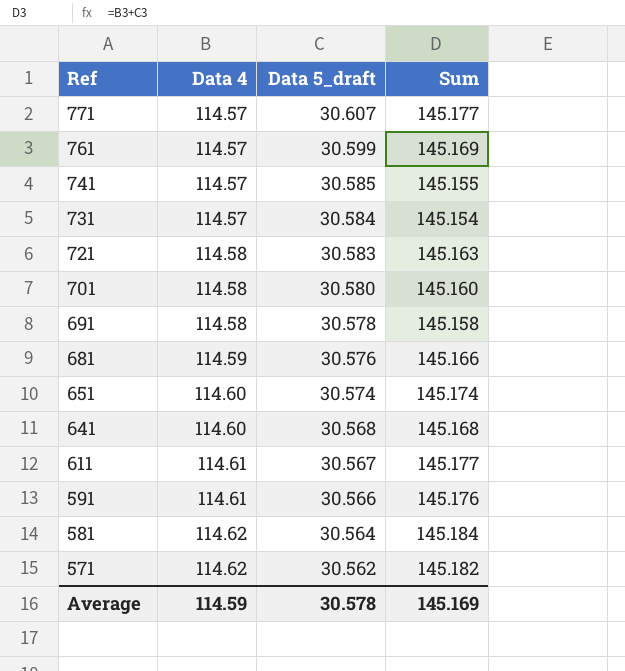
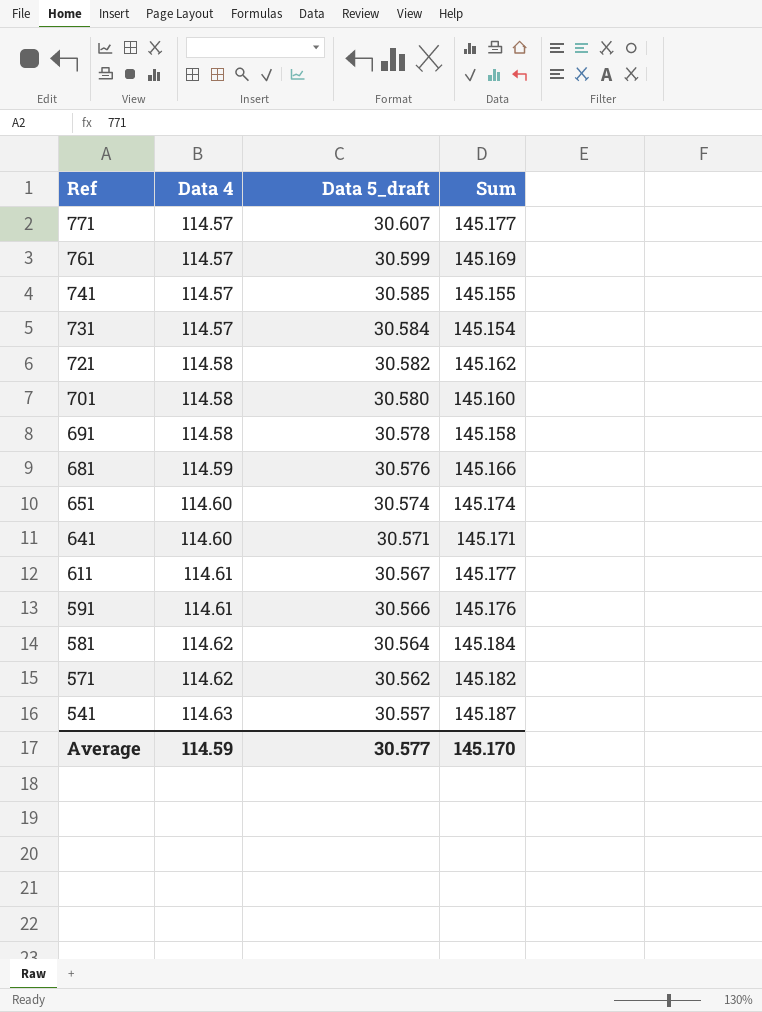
721 | Data 5_draft: 30.583 -> 30.582
721 | Sum: 145.163 -> 145.162
641 | Data 5_draft: 30.568 -> 30.571
641 | Sum: 145.168 -> 145.171
row 541: none -> 114.63 | 30.557 | 145.187
Average | Data 5_draft: 30.578 -> 30.577
Average | Sum: 145.169 -> 145.170

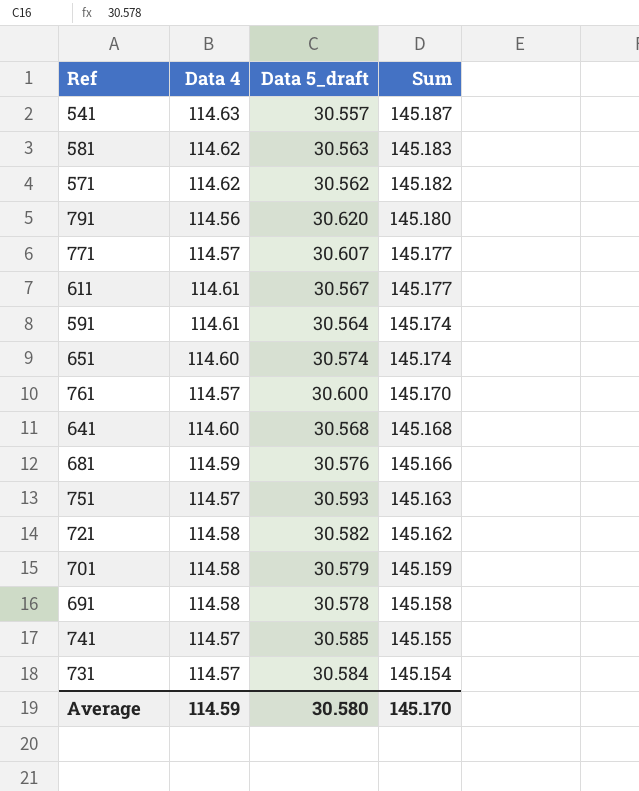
row order: Ref descending -> Sum descending
581 | Data 5_draft: 30.564 -> 30.563
581 | Sum: 145.184 -> 145.183
row 791: none -> 114.56 | 30.620 | 145.180
591 | Data 5_draft: 30.566 -> 30.564
591 | Sum: 145.176 -> 145.174
761 | Data 5_draft: 30.599 -> 30.600
761 | Sum: 145.169 -> 145.170
641 | Data 5_draft: 30.571 -> 30.568
641 | Sum: 145.171 -> 145.168
row 751: none -> 114.57 | 30.593 | 145.163
701 | Data 5_draft: 30.580 -> 30.579
701 | Sum: 145.160 -> 145.159
Average | Data 5_draft: 30.577 -> 30.580

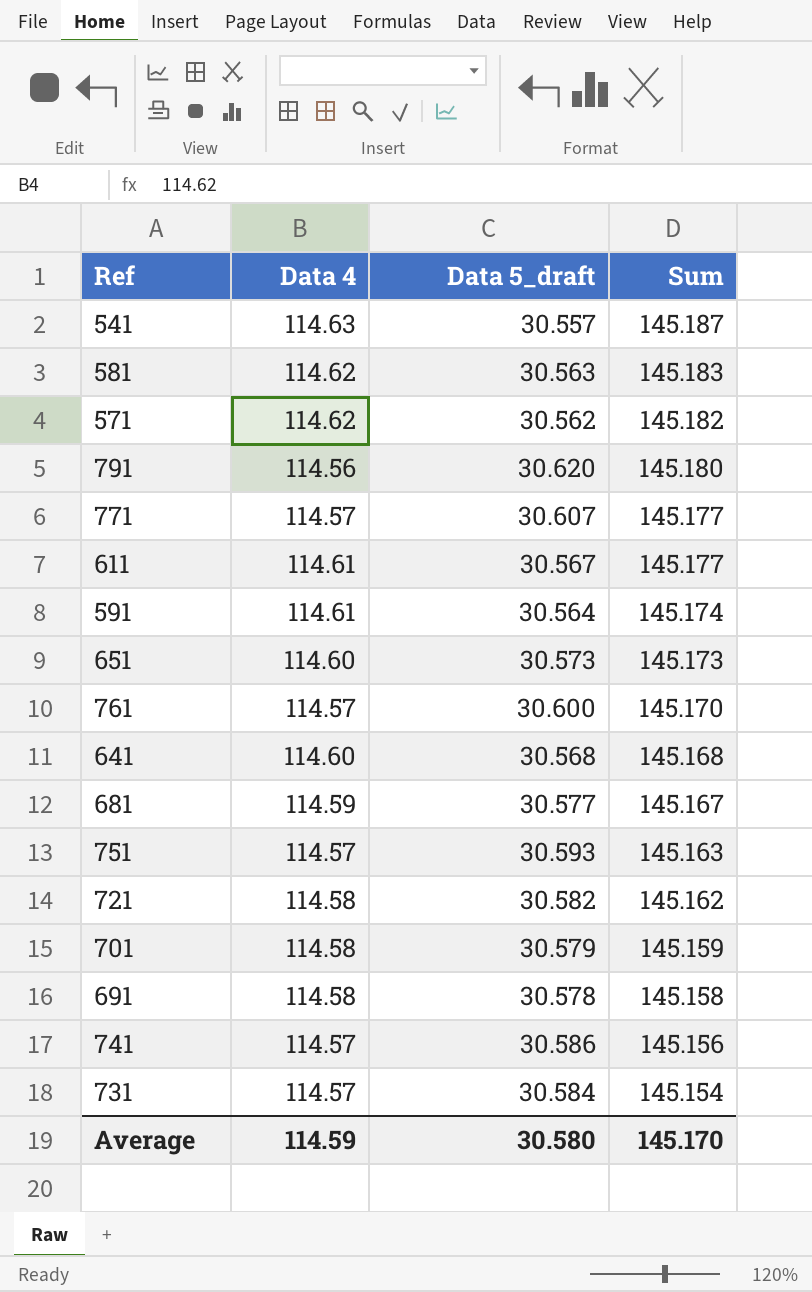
651 | Data 5_draft: 30.574 -> 30.573
651 | Sum: 145.174 -> 145.173
681 | Data 5_draft: 30.576 -> 30.577
681 | Sum: 145.166 -> 145.167
741 | Data 5_draft: 30.585 -> 30.586
741 | Sum: 145.155 -> 145.156

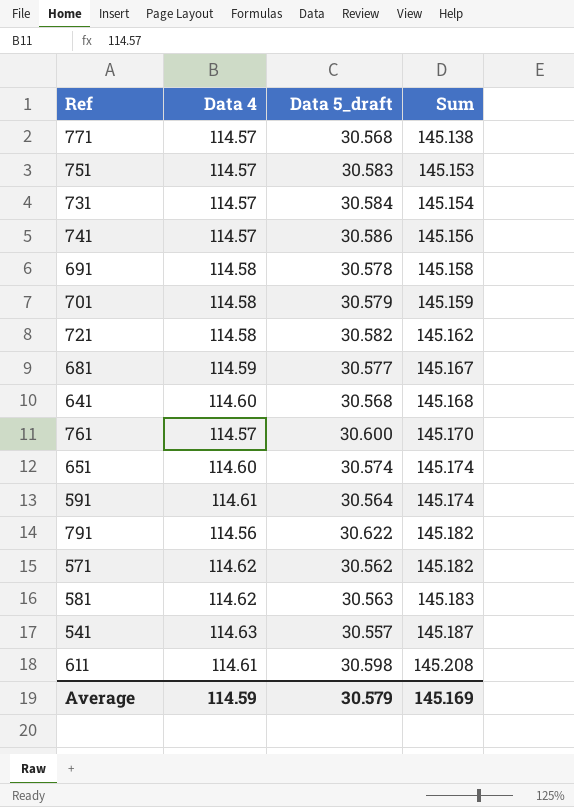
row order: Sum descending -> Sum ascending
771 | Data 5_draft: 30.607 -> 30.568
771 | Sum: 145.177 -> 145.138
751 | Data 5_draft: 30.593 -> 30.583
751 | Sum: 145.163 -> 145.153
651 | Data 5_draft: 30.573 -> 30.574
651 | Sum: 145.173 -> 145.174
791 | Data 5_draft: 30.620 -> 30.622
791 | Sum: 145.180 -> 145.182
611 | Data 5_draft: 30.567 -> 30.598
611 | Sum: 145.177 -> 145.208
Average | Data 5_draft: 30.580 -> 30.579
Average | Sum: 145.170 -> 145.169

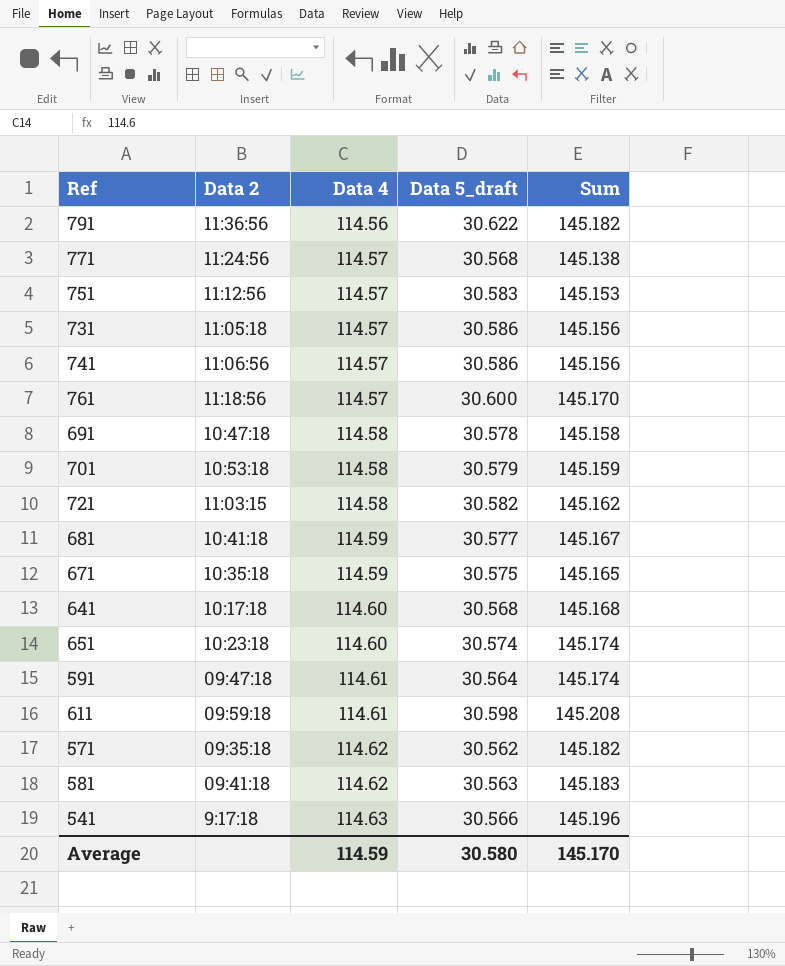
row order: Sum ascending -> Data 4 ascending
column Data 2 | position: none -> 2
731 | Data 5_draft: 30.584 -> 30.586
731 | Sum: 145.154 -> 145.156
row 671: none -> 10:35:18 | 114.59 | 30.575 | 145.165
541 | Data 5_draft: 30.557 -> 30.566
541 | Sum: 145.187 -> 145.196
Average | Data 5_draft: 30.579 -> 30.580
Average | Sum: 145.169 -> 145.170

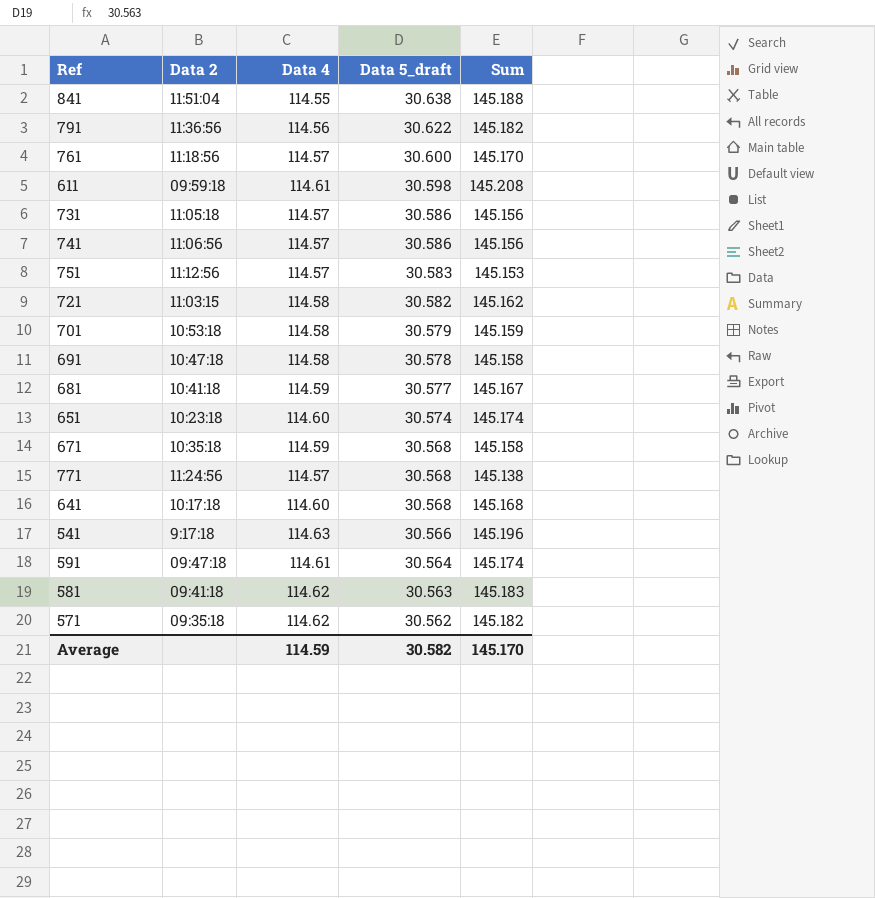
row order: Data 4 ascending -> Data 5_draft descending
row 841: none -> 11:51:04 | 114.55 | 30.638 | 145.188
671 | Data 5_draft: 30.575 -> 30.568
671 | Sum: 145.165 -> 145.158
Average | Data 5_draft: 30.580 -> 30.582

